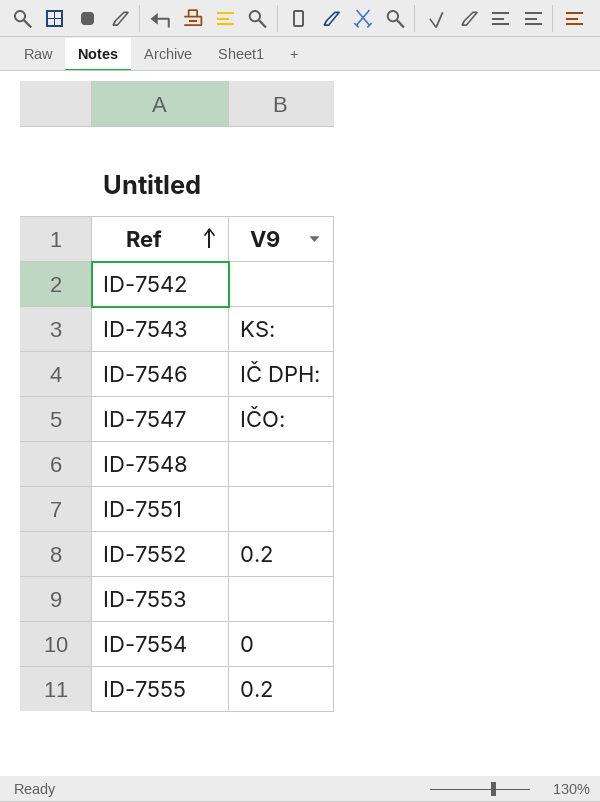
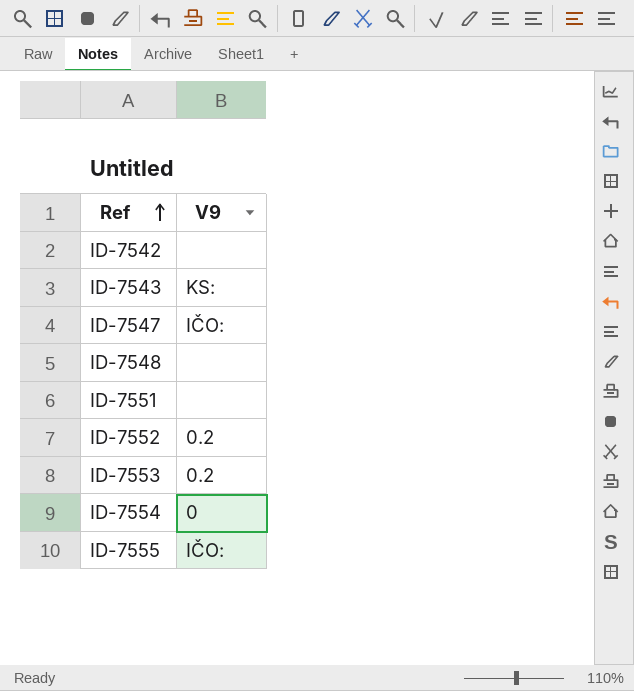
row ID-7546: IČ DPH: -> none
ID-7553 | V9: none -> 0.2
ID-7555 | V9: 0.2 -> IČO:

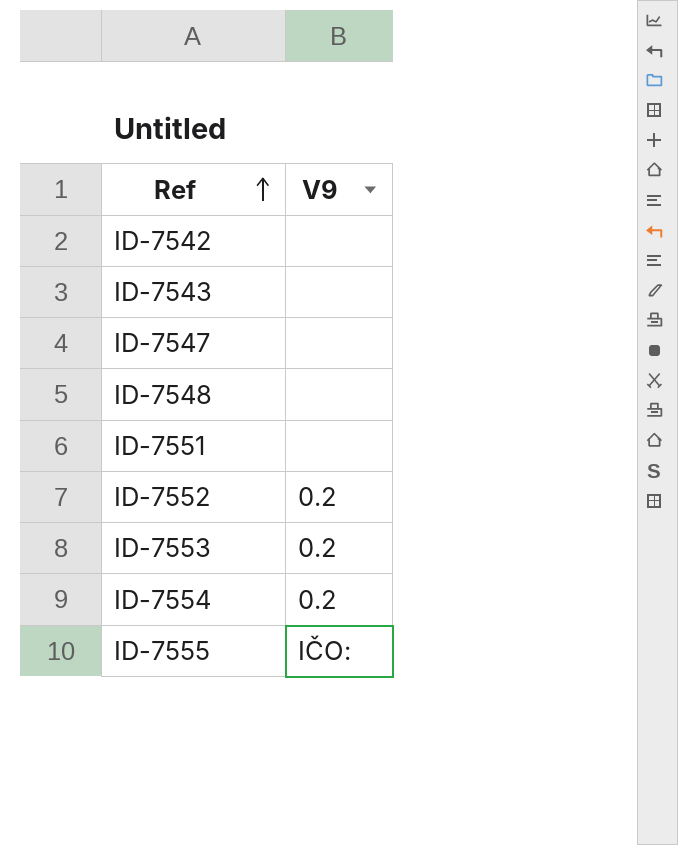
ID-7543 | V9: KS: -> none
ID-7547 | V9: IČO: -> none
ID-7554 | V9: 0 -> 0.2

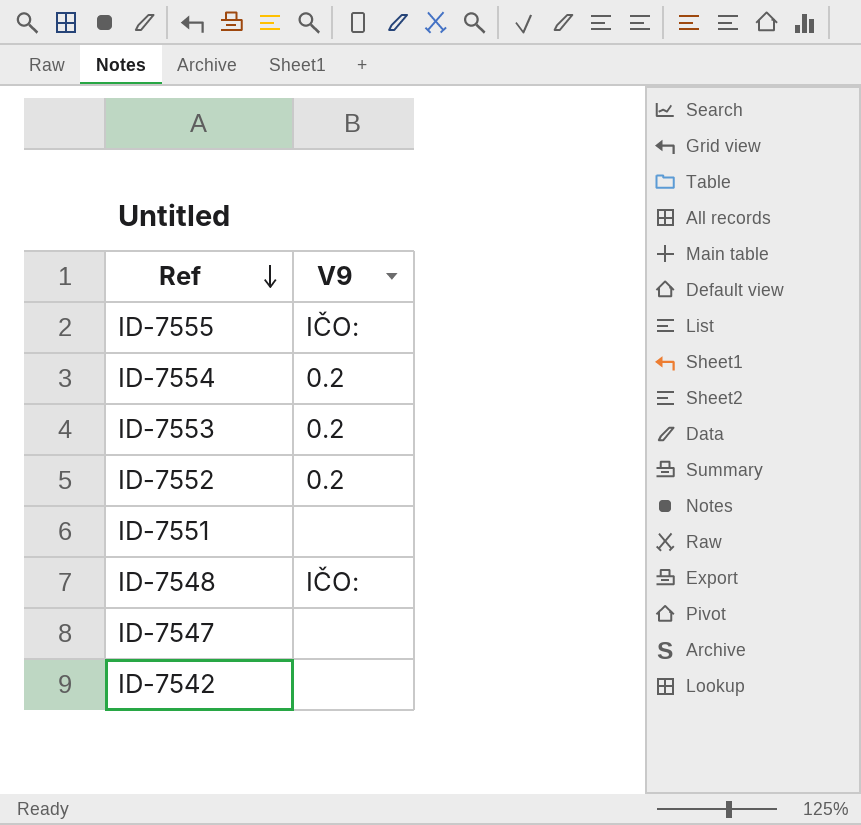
row order: Ref ascending -> Ref descending
row ID-7543: none -> none
ID-7548 | V9: none -> IČO:

